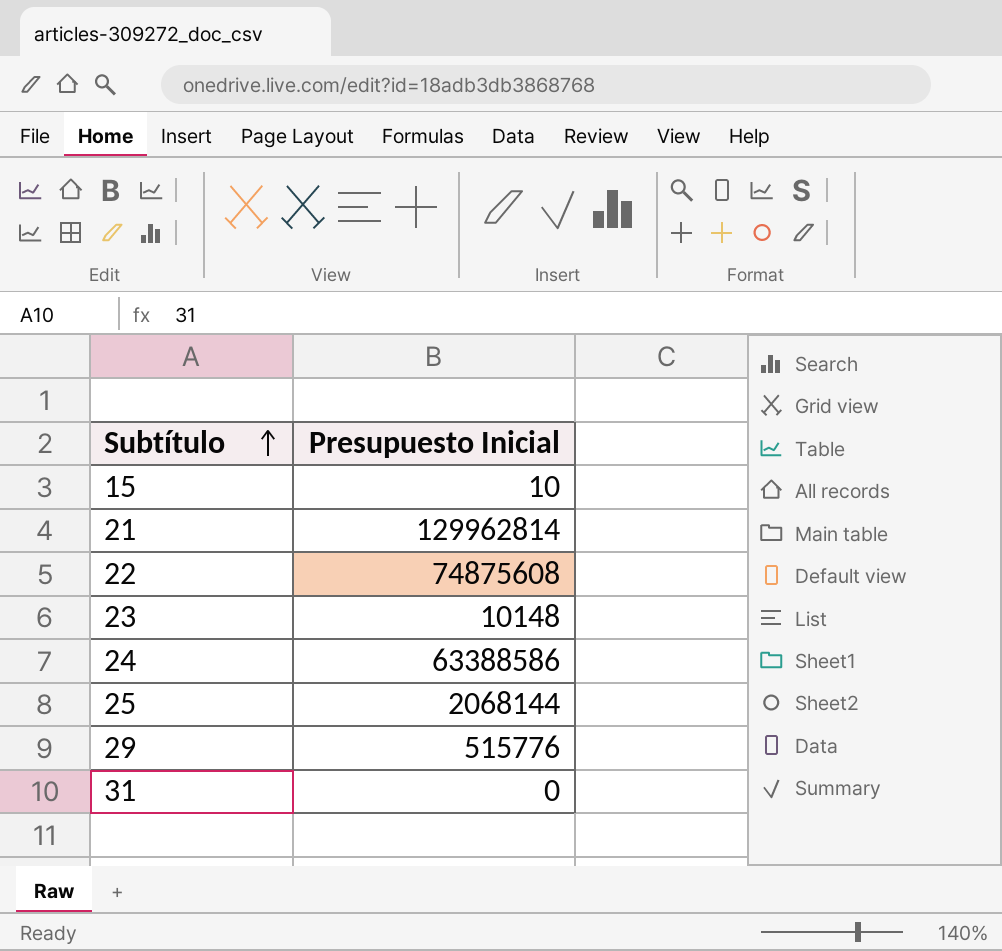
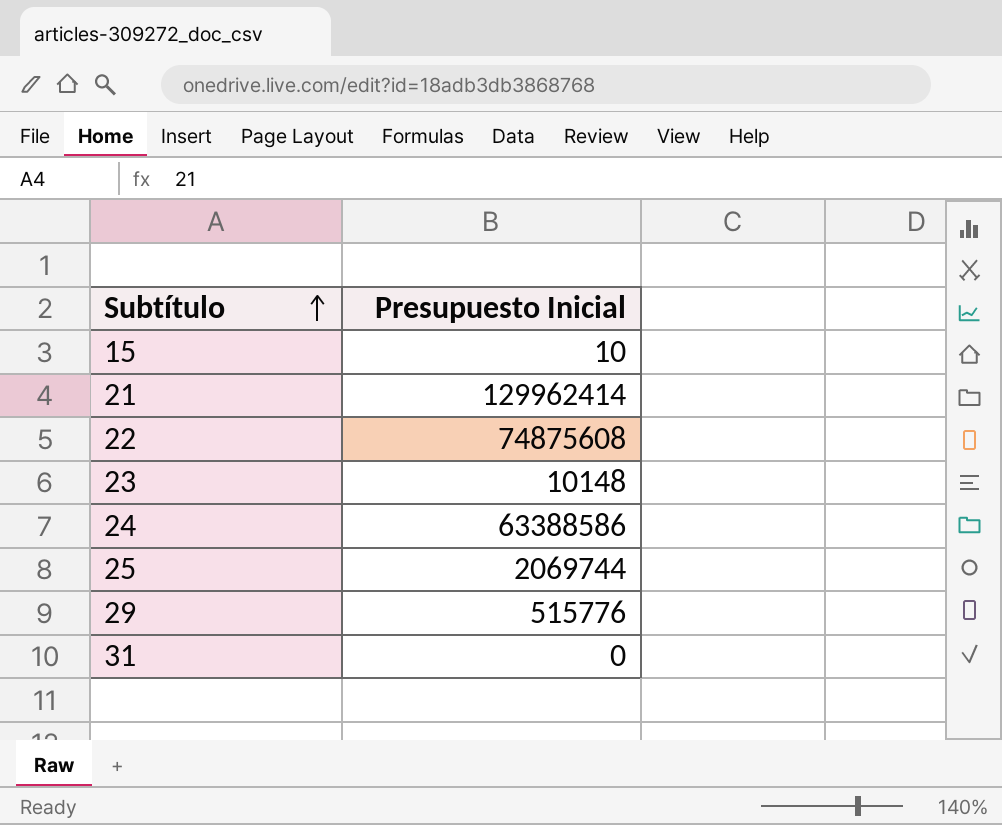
21 | Presupuesto Inicial: 129962814 -> 129962414
25 | Presupuesto Inicial: 2068144 -> 2069744

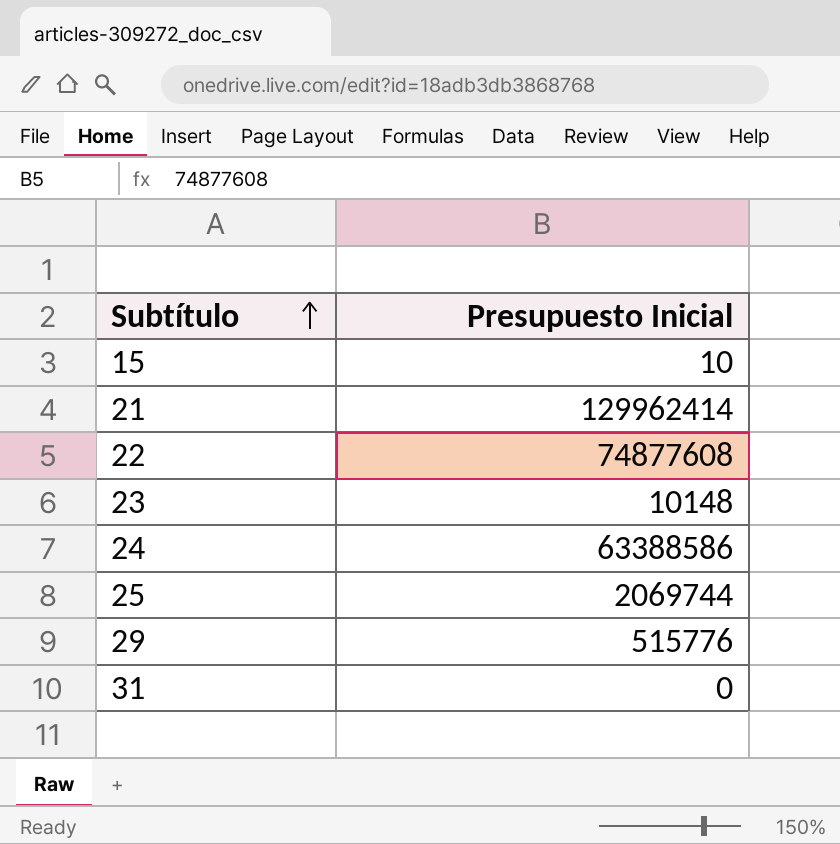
22 | Presupuesto Inicial: 74875608 -> 74877608

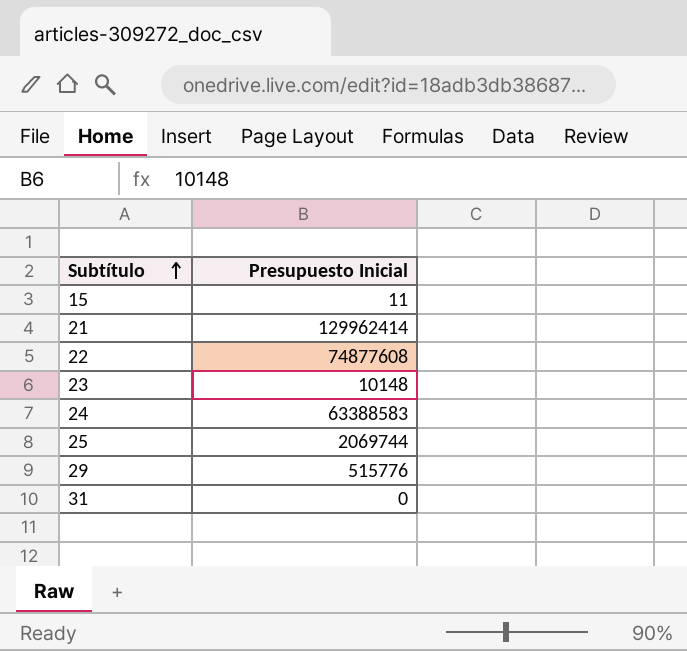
15 | Presupuesto Inicial: 10 -> 11
24 | Presupuesto Inicial: 63388586 -> 63388583

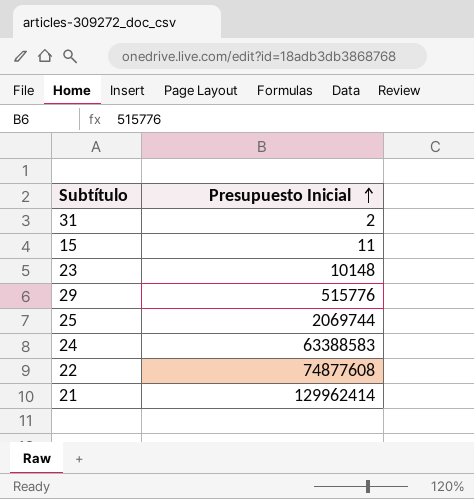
row order: Subtítulo ascending -> Presupuesto Inicial ascending
31 | Presupuesto Inicial: 0 -> 2

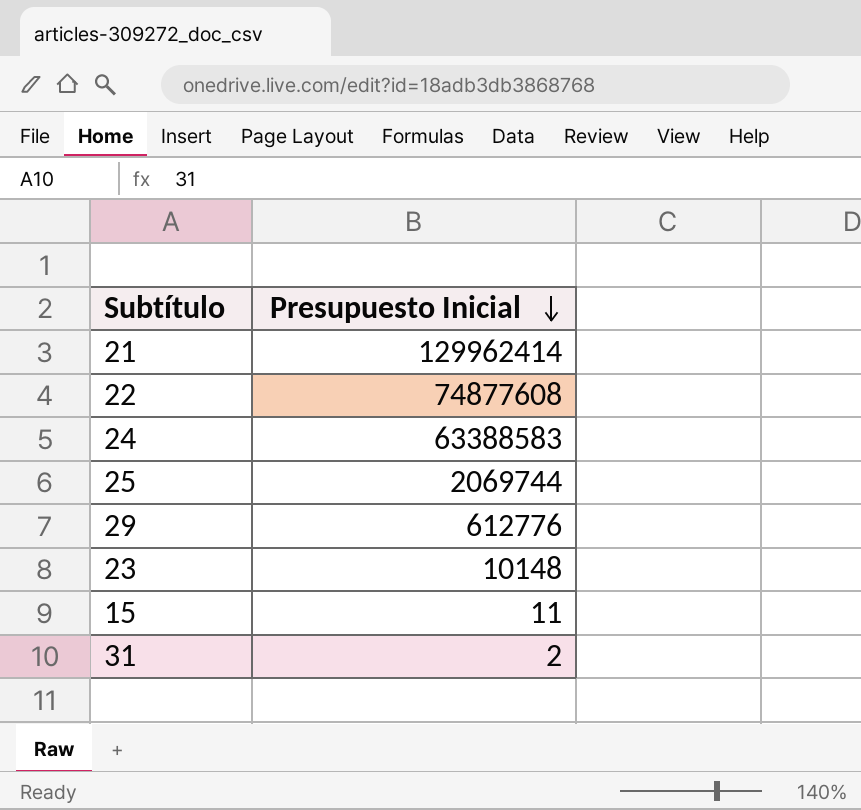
row order: Presupuesto Inicial ascending -> Presupuesto Inicial descending
29 | Presupuesto Inicial: 515776 -> 612776

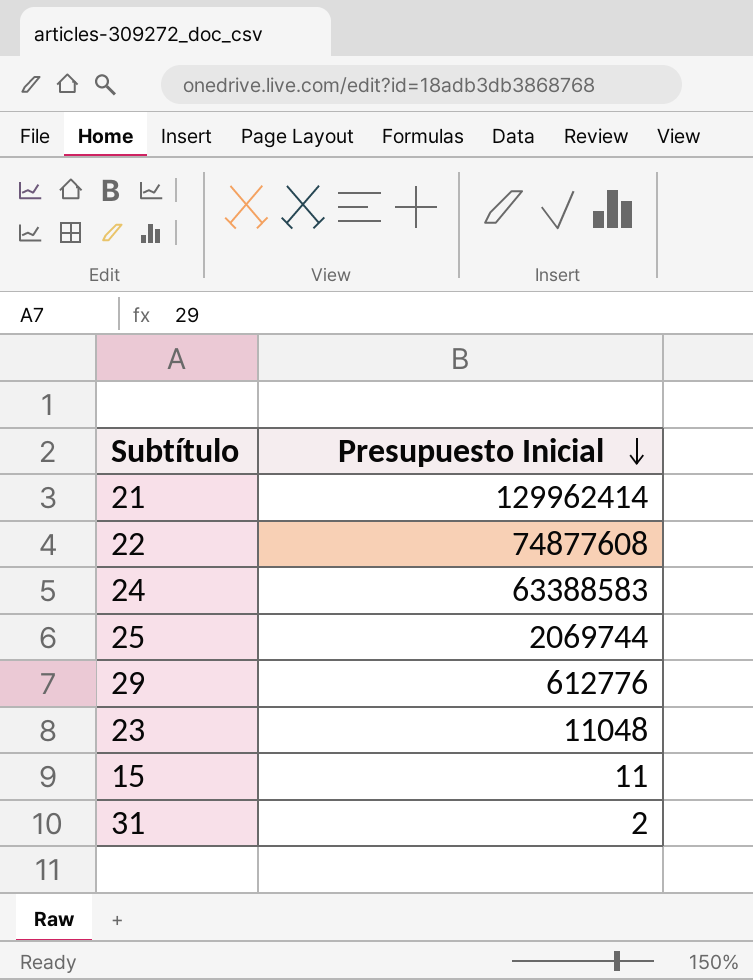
23 | Presupuesto Inicial: 10148 -> 11048

